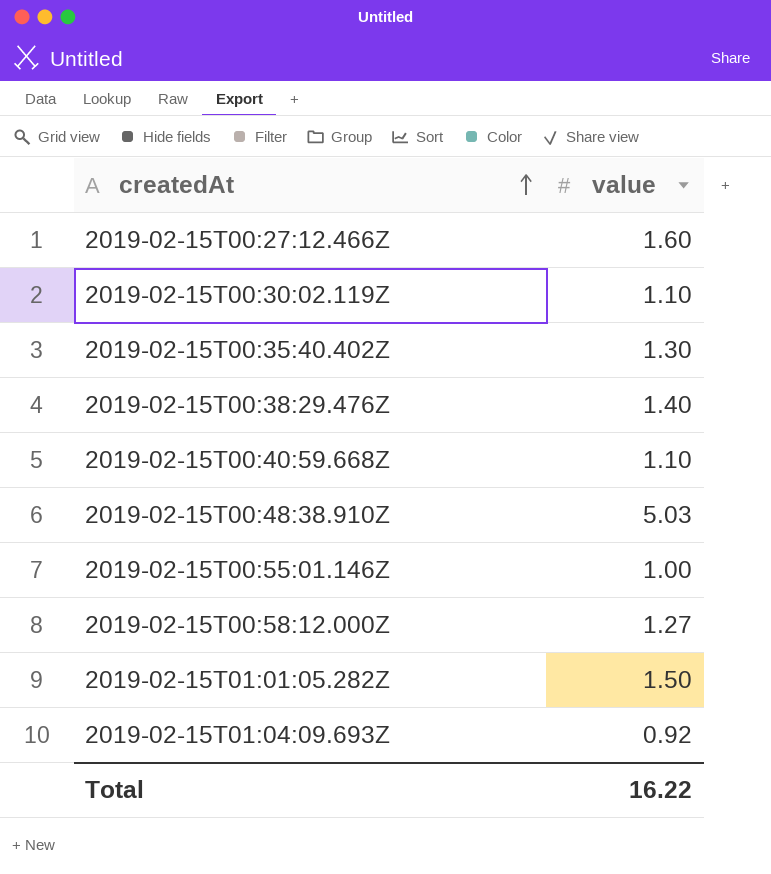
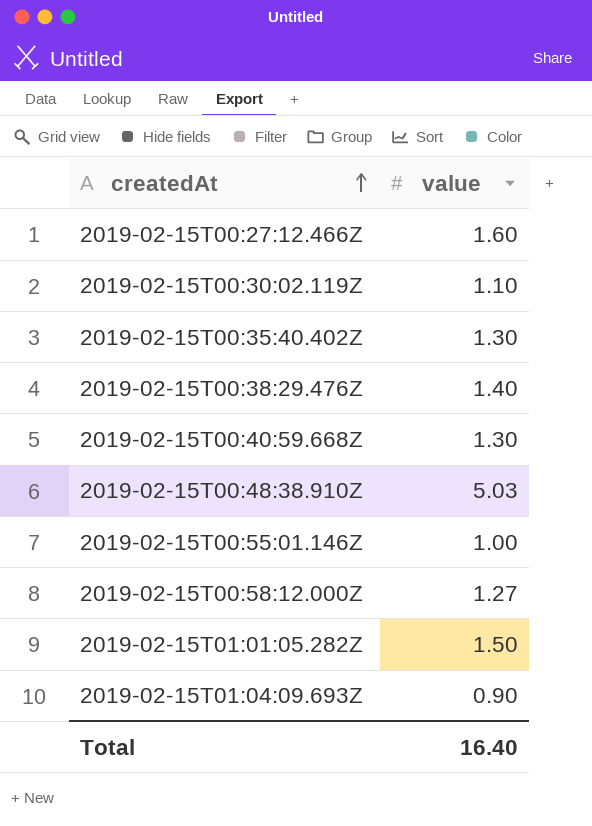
2019-02-15T00:40:59.668Z | value: 1.10 -> 1.30
2019-02-15T01:04:09.693Z | value: 0.92 -> 0.90
Total | value: 16.22 -> 16.40

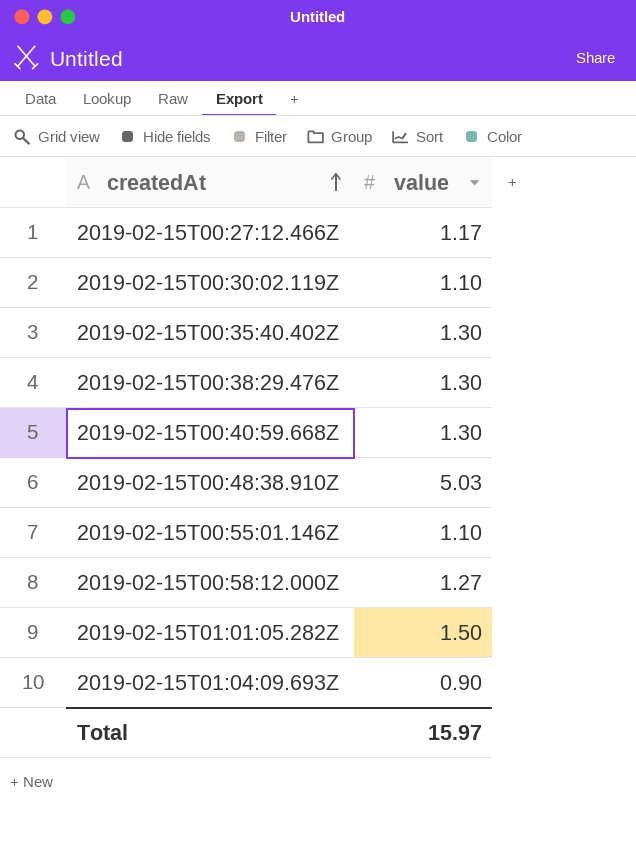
2019-02-15T00:27:12.466Z | value: 1.60 -> 1.17
2019-02-15T00:38:29.476Z | value: 1.40 -> 1.30
2019-02-15T00:55:01.146Z | value: 1.00 -> 1.10
Total | value: 16.40 -> 15.97

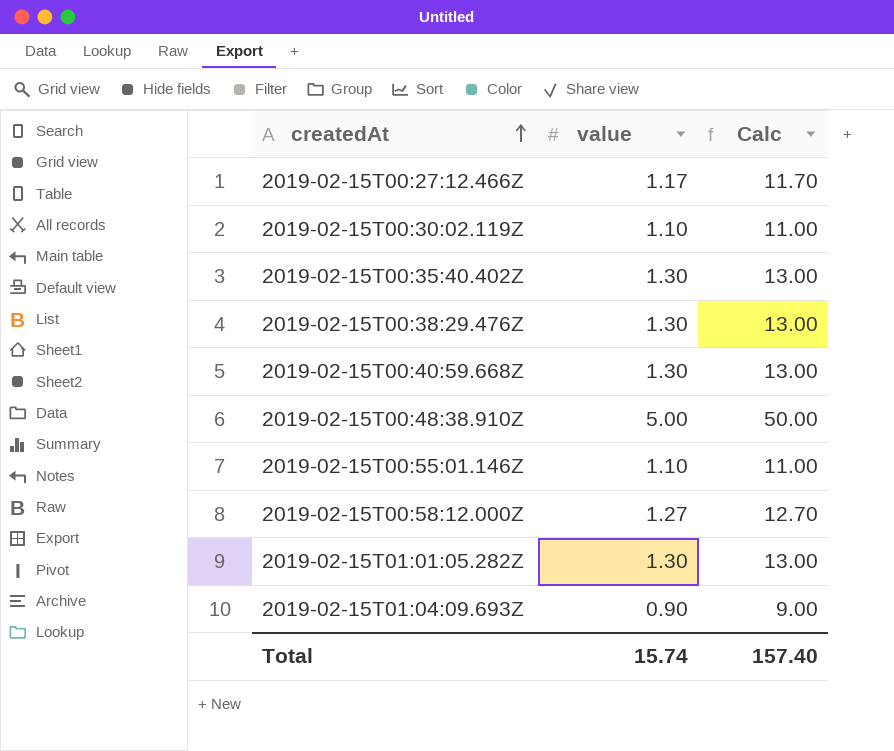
column Calc | formula: none -> [value] * 10
2019-02-15T00:48:38.910Z | value: 5.03 -> 5.00
2019-02-15T01:01:05.282Z | value: 1.50 -> 1.30
Total | value: 15.97 -> 15.74

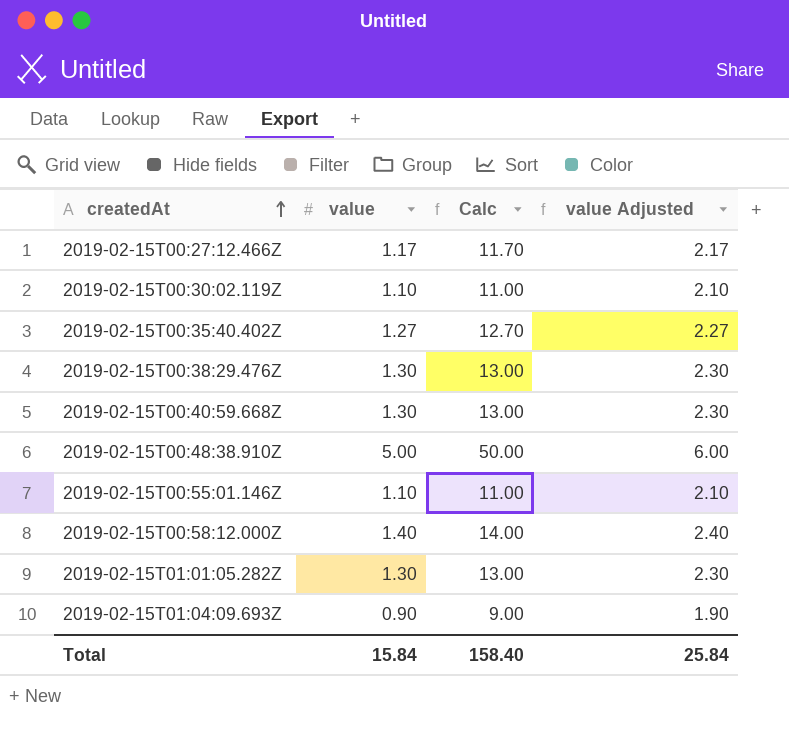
column value Adjusted | formula: none -> [value] + 1
2019-02-15T00:35:40.402Z | value: 1.30 -> 1.27
2019-02-15T00:35:40.402Z | Calc: 13.00 -> 12.70
2019-02-15T00:58:12.000Z | value: 1.27 -> 1.40
2019-02-15T00:58:12.000Z | Calc: 12.70 -> 14.00
Total | value: 15.74 -> 15.84
Total | Calc: 157.40 -> 158.40

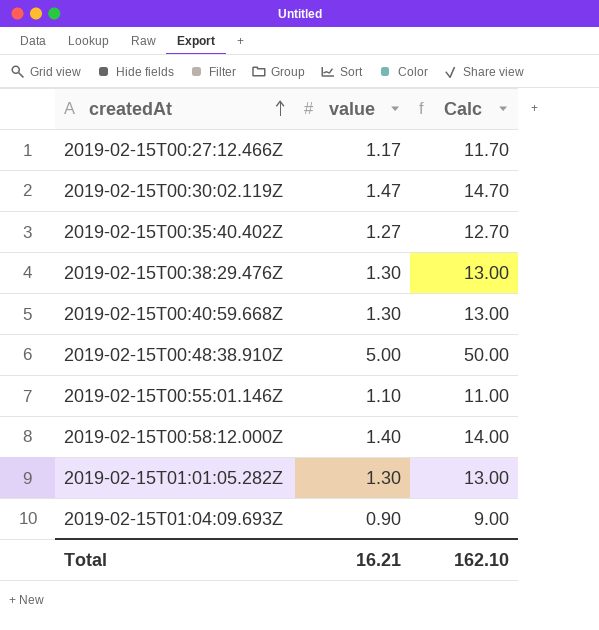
column value Adjusted | formula: [value] + 1 -> none
2019-02-15T00:30:02.119Z | value: 1.10 -> 1.47
2019-02-15T00:30:02.119Z | Calc: 11.00 -> 14.70
Total | value: 15.84 -> 16.21
Total | Calc: 158.40 -> 162.10

